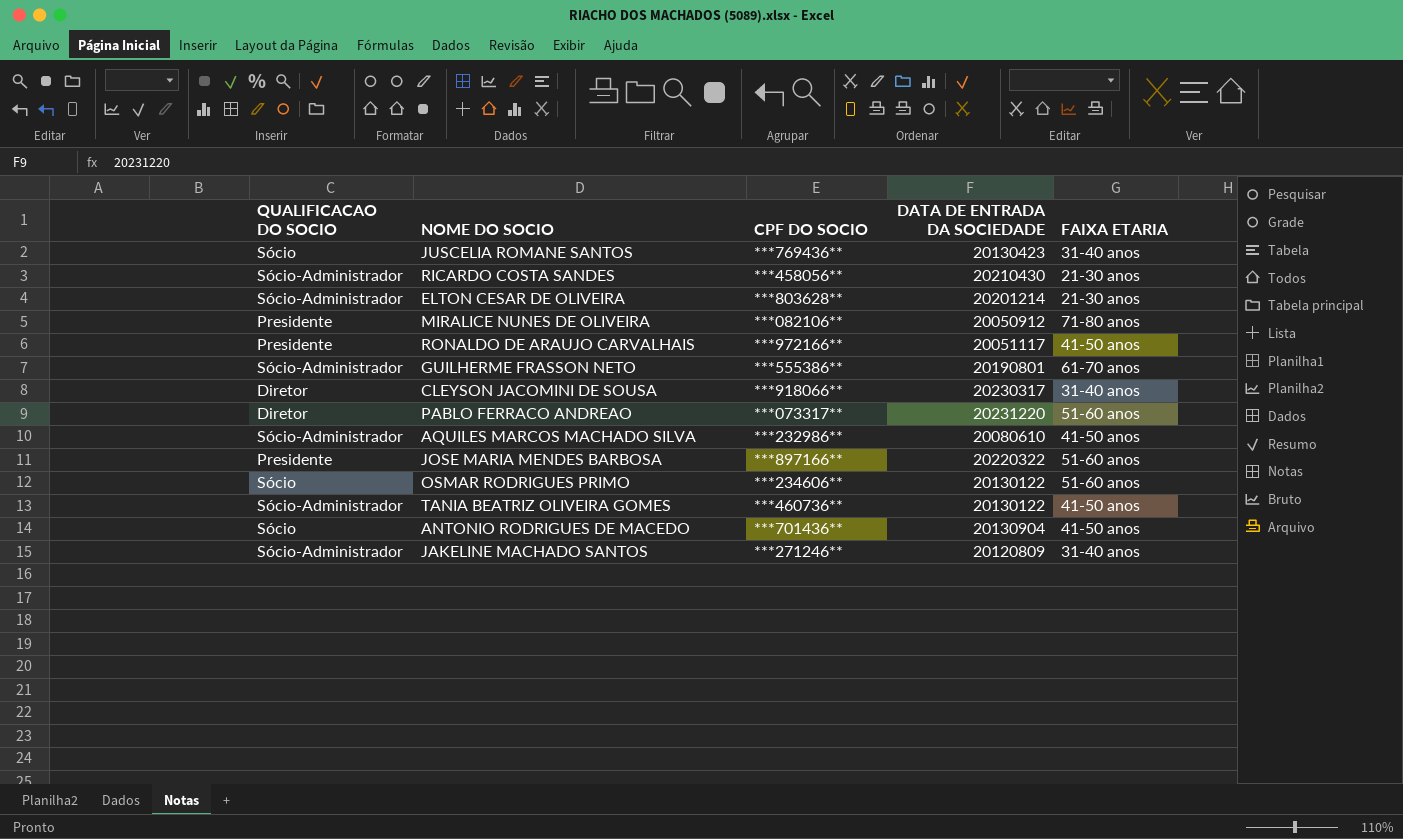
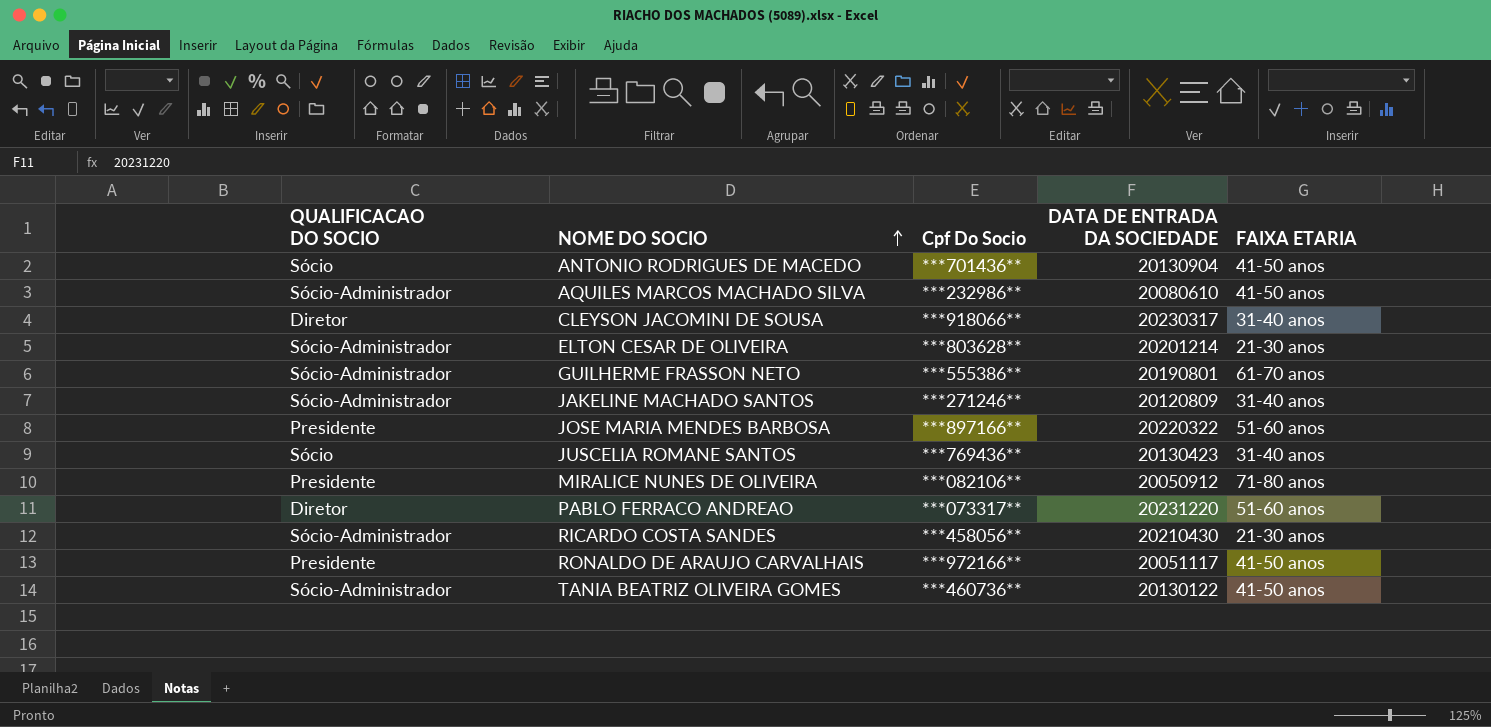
row order: none -> NOME DO SOCIO ascending
column name: CPF DO SOCIO -> Cpf Do Socio
row OSMAR RODRIGUES PRIMO: Sócio | ***234606** | 20130122 | 51-60 anos -> none

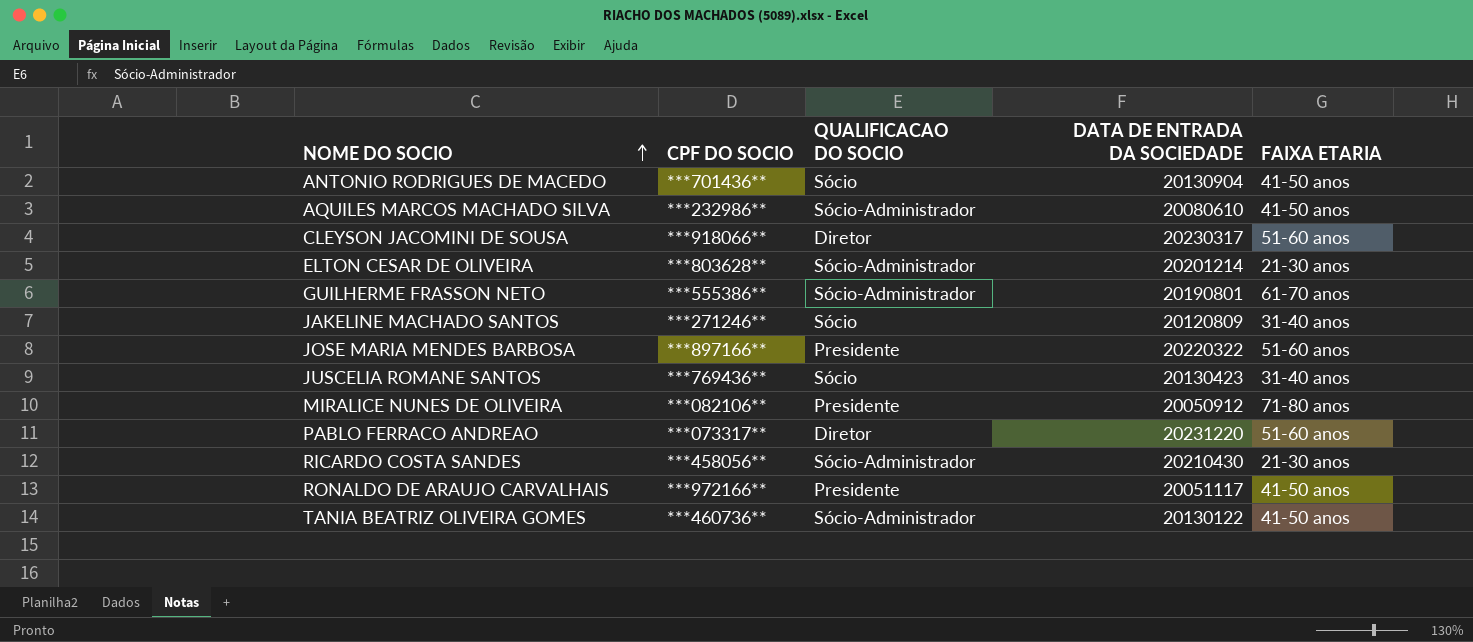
column name: Cpf Do Socio -> CPF DO SOCIO
column QUALIFICACAO DO SOCIO | position: 1 -> 3
CLEYSON JACOMINI DE SOUSA | FAIXA ETARIA: 31-40 anos -> 51-60 anos
JAKELINE MACHADO SANTOS | QUALIFICACAO DO SOCIO: Sócio-Administrador -> Sócio

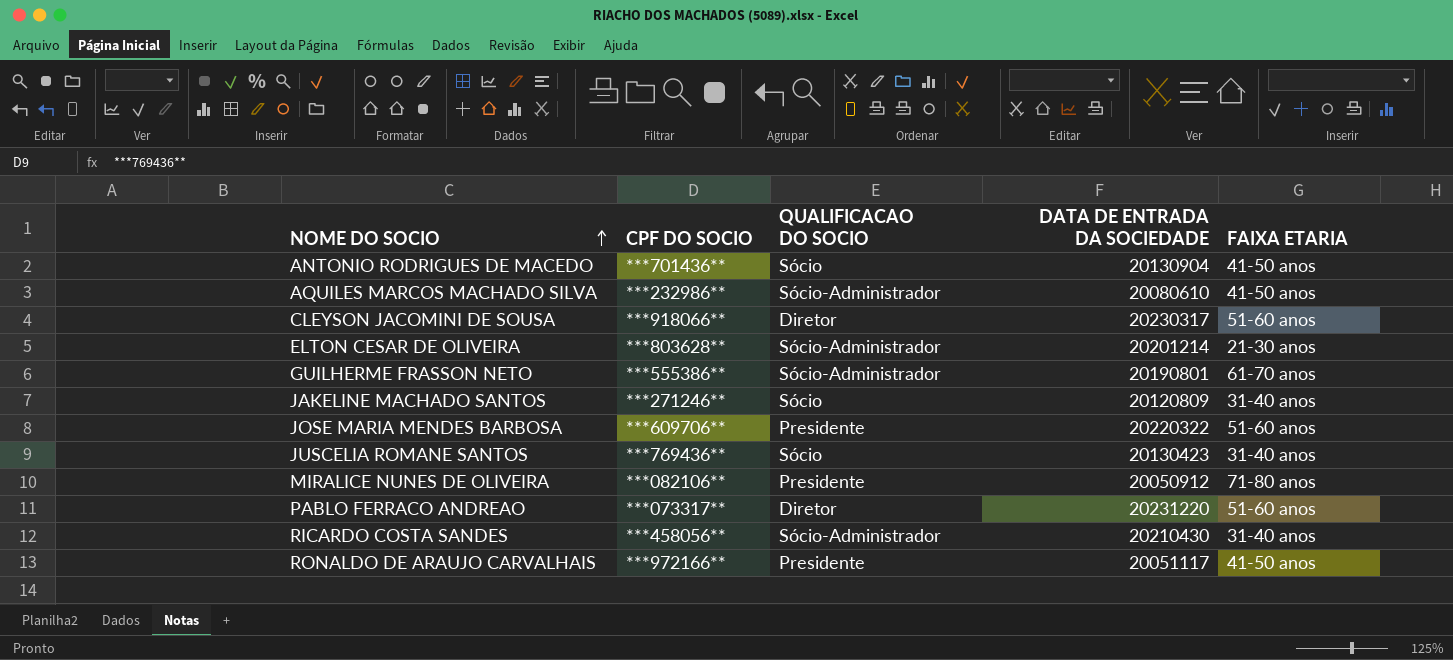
row TANIA BEATRIZ OLIVEIRA GOMES: ***460736** | Sócio-Administrador | 20130122 | 41-50 anos -> none
JOSE MARIA MENDES BARBOSA | CPF DO SOCIO: ***897166** -> ***609706**
RICARDO COSTA SANDES | FAIXA ETARIA: 21-30 anos -> 31-40 anos

